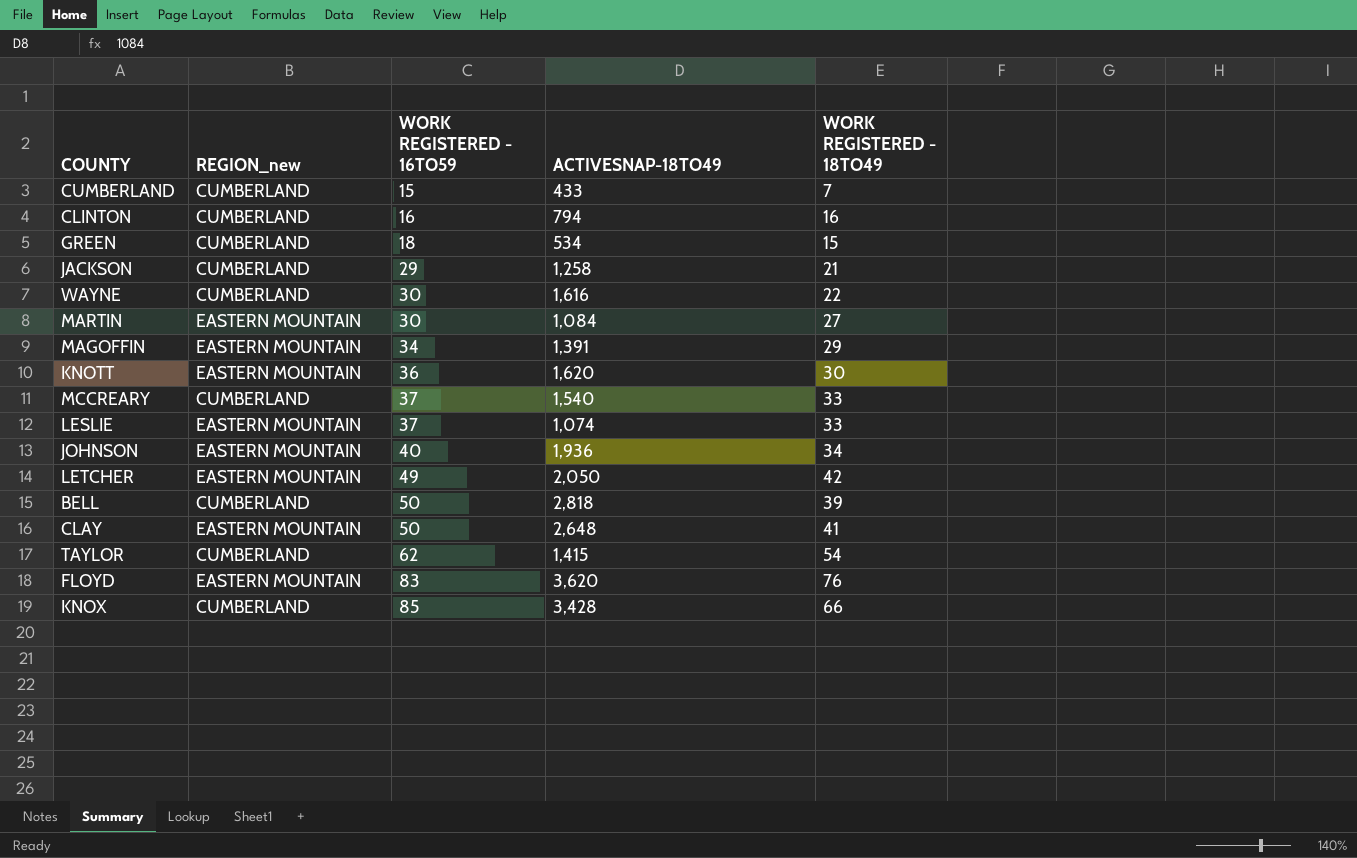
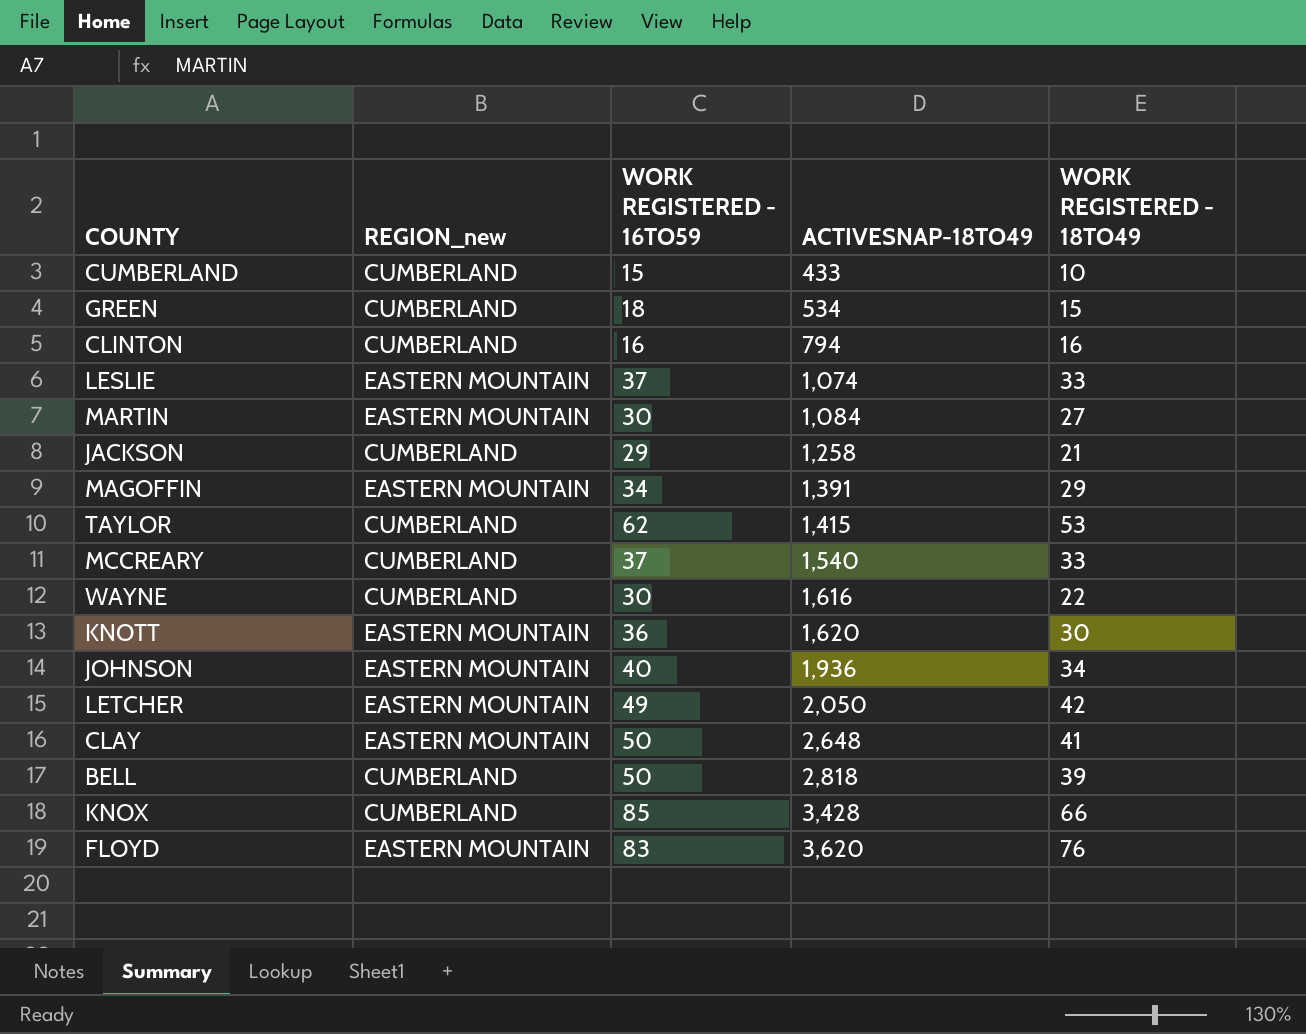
row order: WORK REGISTERED - 16TO59 ascending -> ACTIVESNAP-18TO49 ascending
CUMBERLAND | WORK REGISTERED - 18TO49: 7 -> 10
TAYLOR | WORK REGISTERED - 18TO49: 54 -> 53

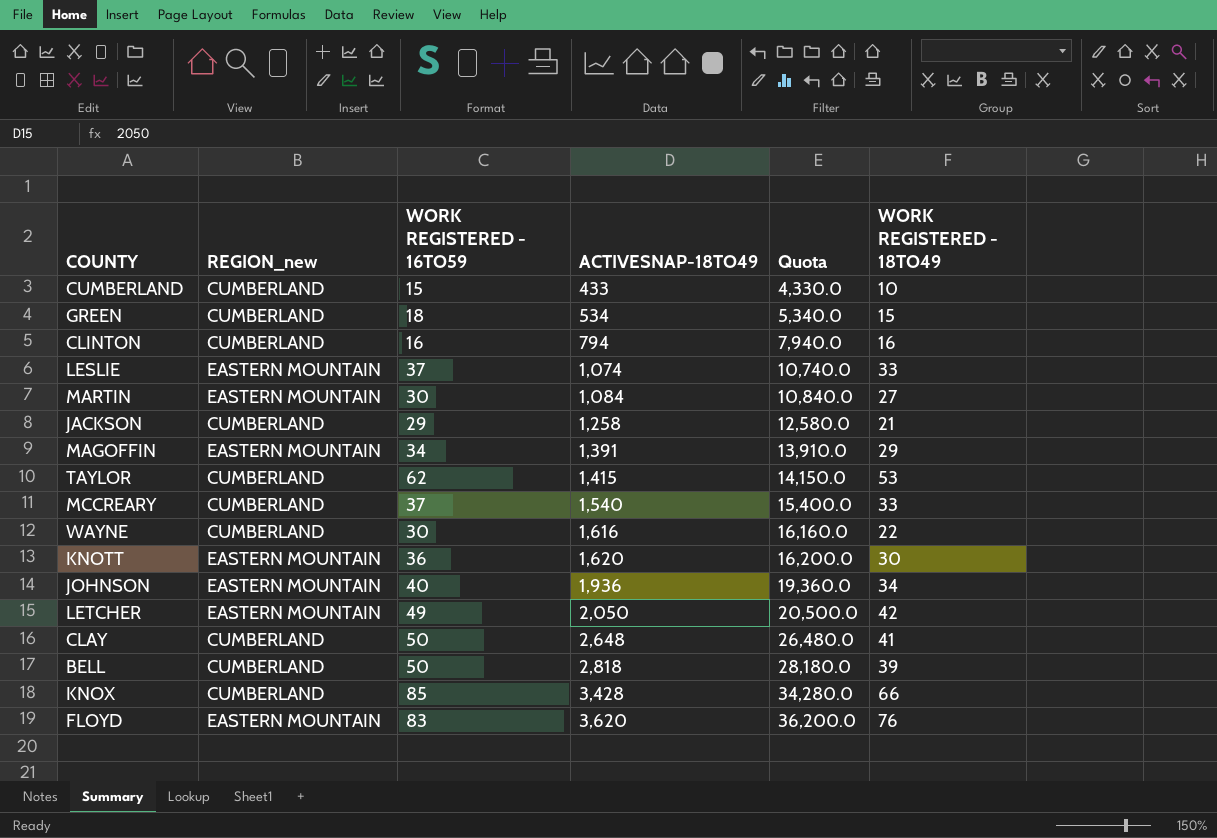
column Quota | formula: none -> [ACTIVESNAP-18TO49] * 10
CLAY | REGION_new: EASTERN MOUNTAIN -> CUMBERLAND

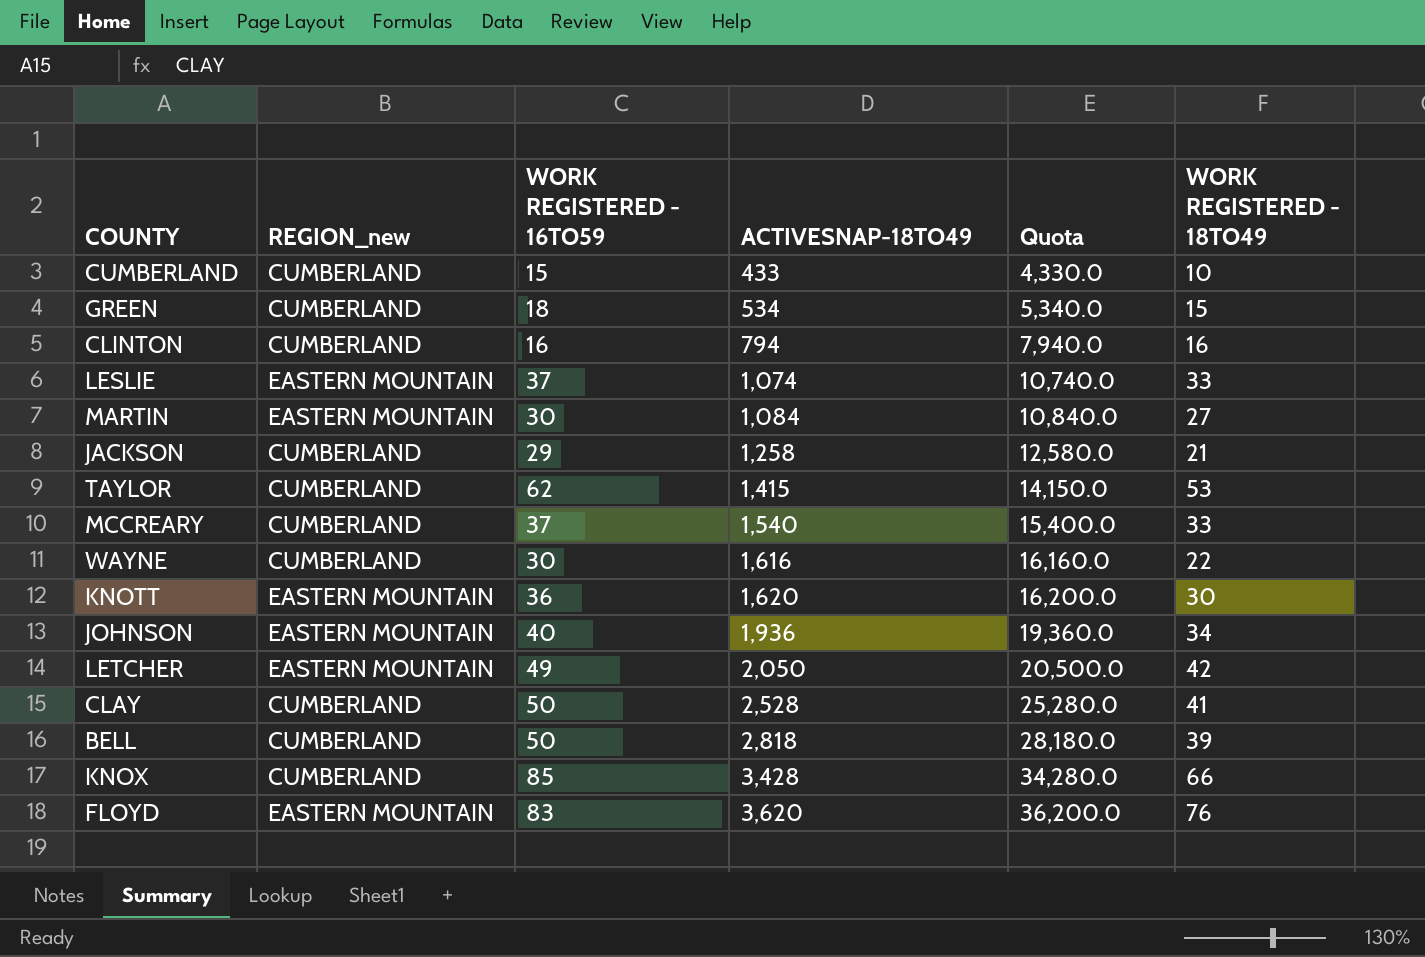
row MAGOFFIN: EASTERN MOUNTAIN | 34 | 1,391 | 13,910.0 | 29 -> none
CLAY | ACTIVESNAP-18TO49: 2,648 -> 2,528
CLAY | Quota: 26,480.0 -> 25,280.0

